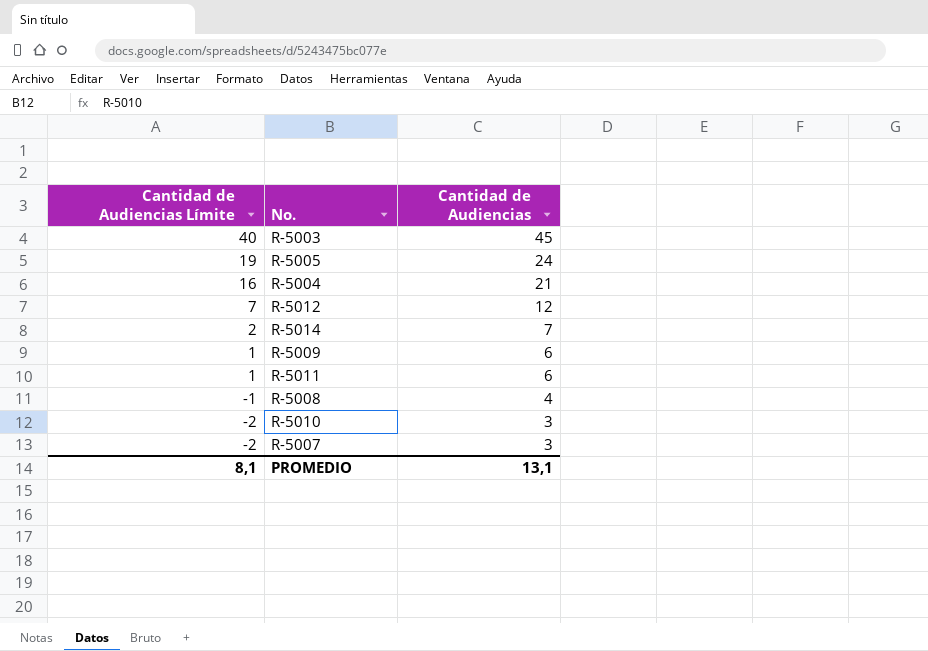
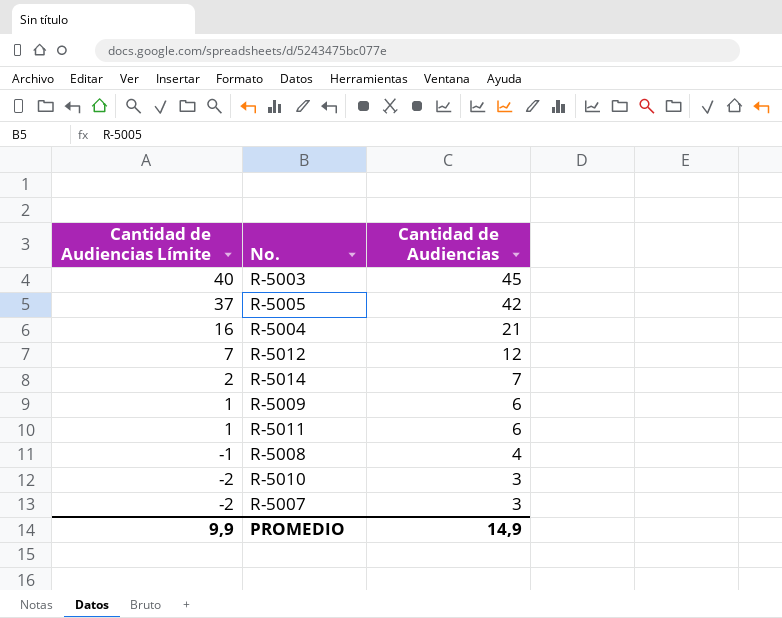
R-5005 | Cantidad de Audiencias Límite: 19 -> 37
R-5005 | Cantidad de Audiencias: 24 -> 42
PROMEDIO | Cantidad de Audiencias Límite: 8,1 -> 9,9
PROMEDIO | Cantidad de Audiencias: 13,1 -> 14,9

